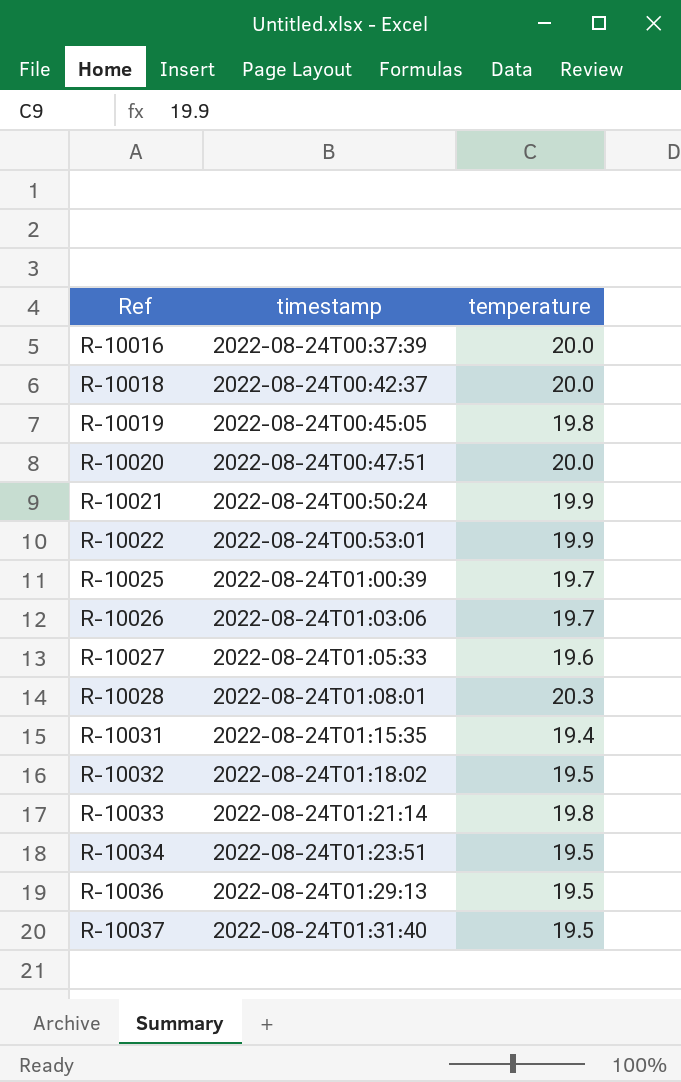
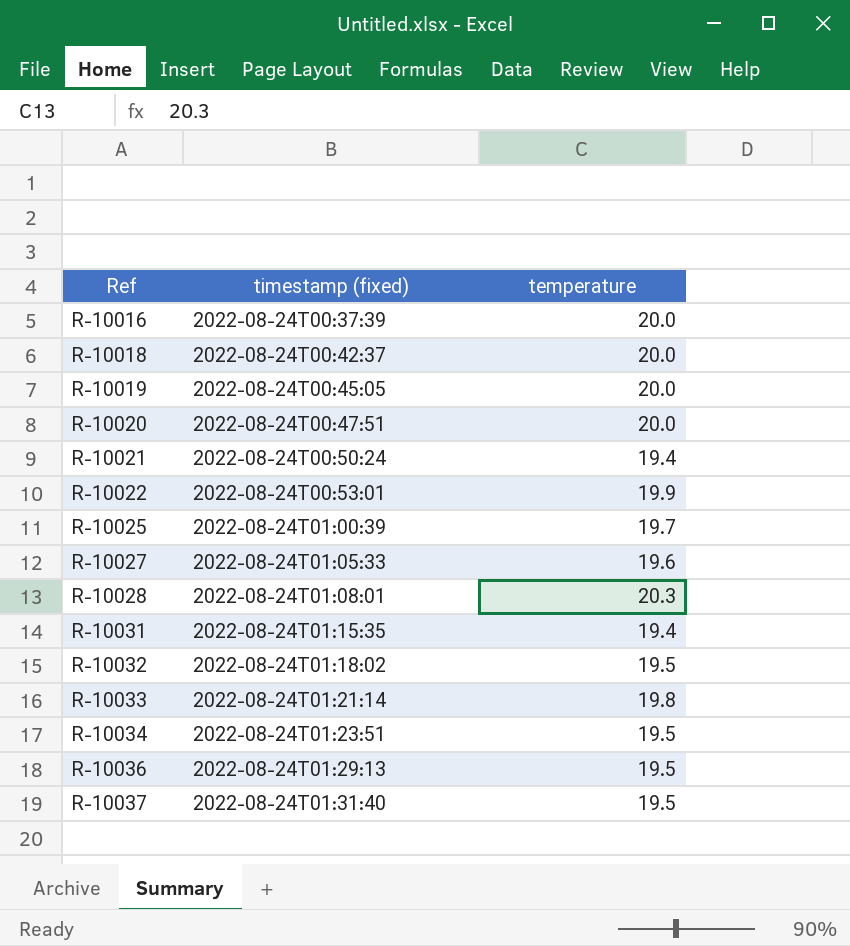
column name: timestamp -> timestamp (fixed)
row R-10026: 2022-08-24T01:03:06 | 19.7 -> none
R-10019 | temperature: 19.8 -> 20.0
R-10021 | temperature: 19.9 -> 19.4

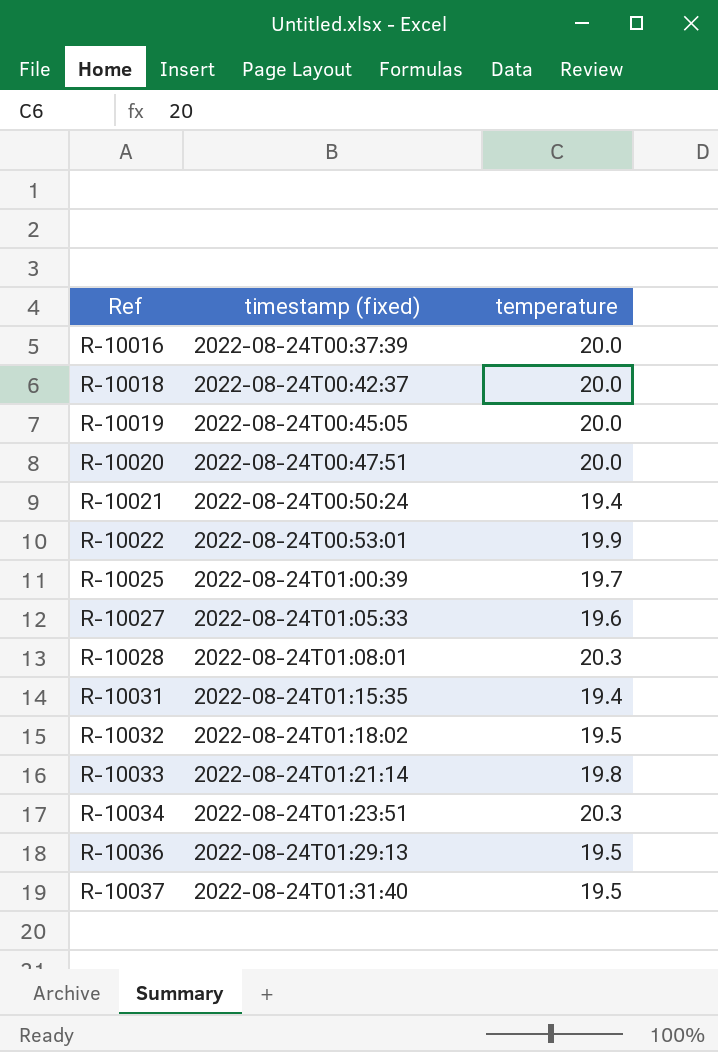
R-10034 | temperature: 19.5 -> 20.3

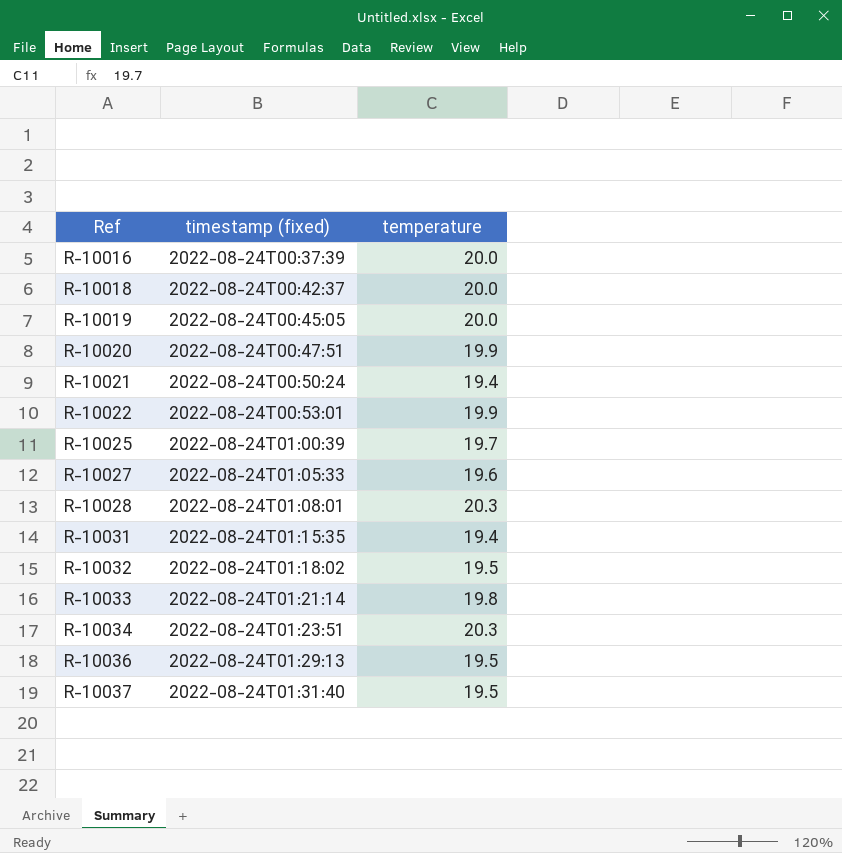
R-10020 | temperature: 20.0 -> 19.9

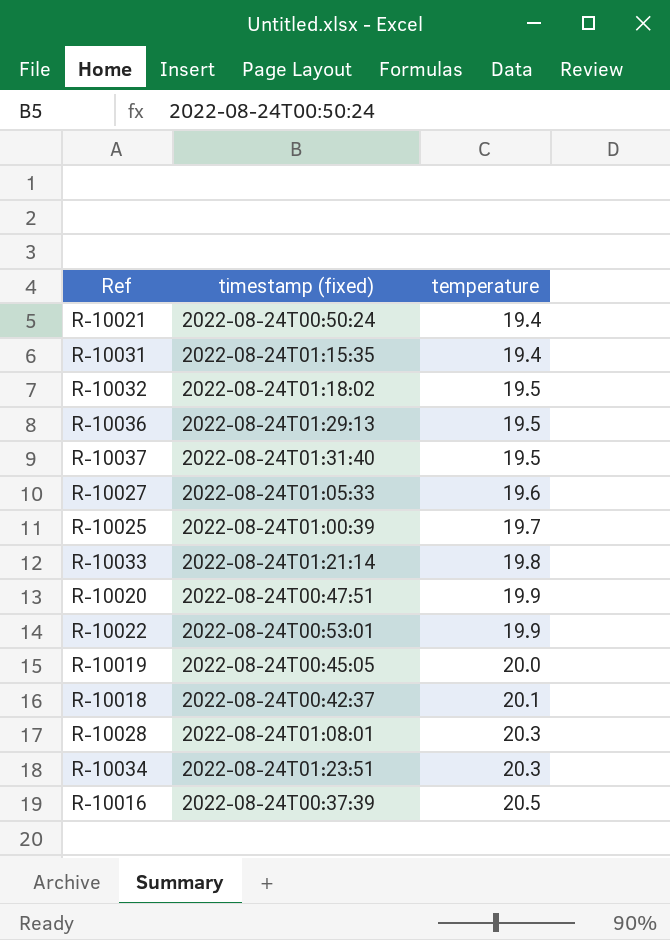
row order: Ref ascending -> temperature ascending
R-10018 | temperature: 20.0 -> 20.1
R-10016 | temperature: 20.0 -> 20.5

